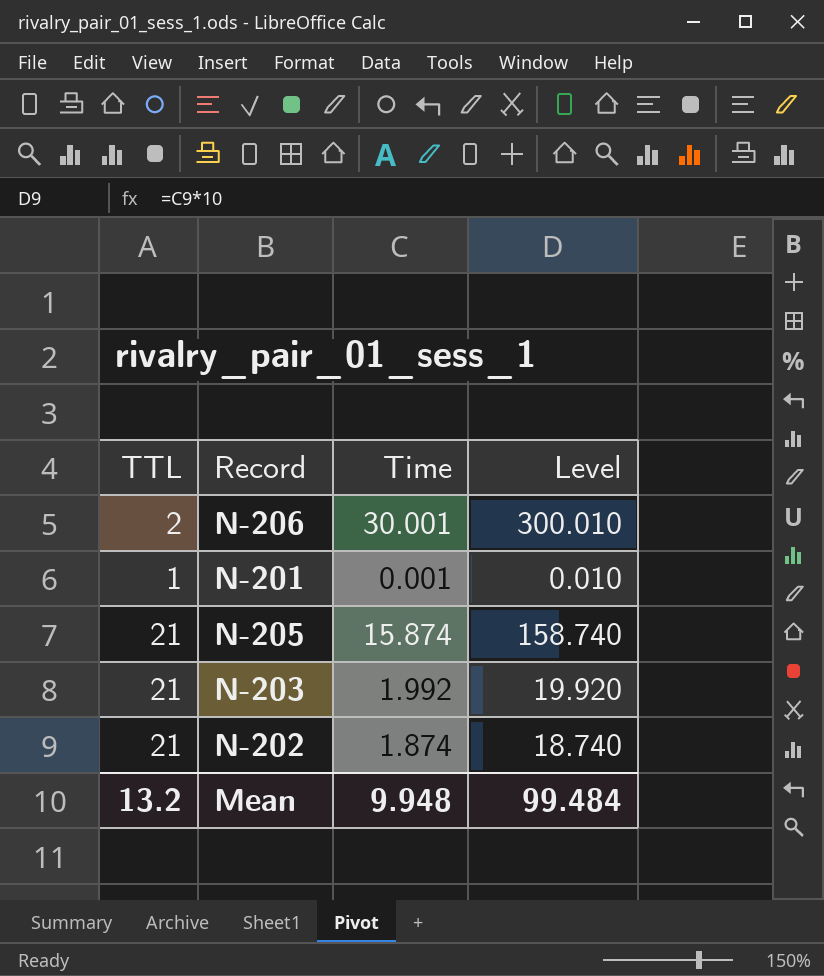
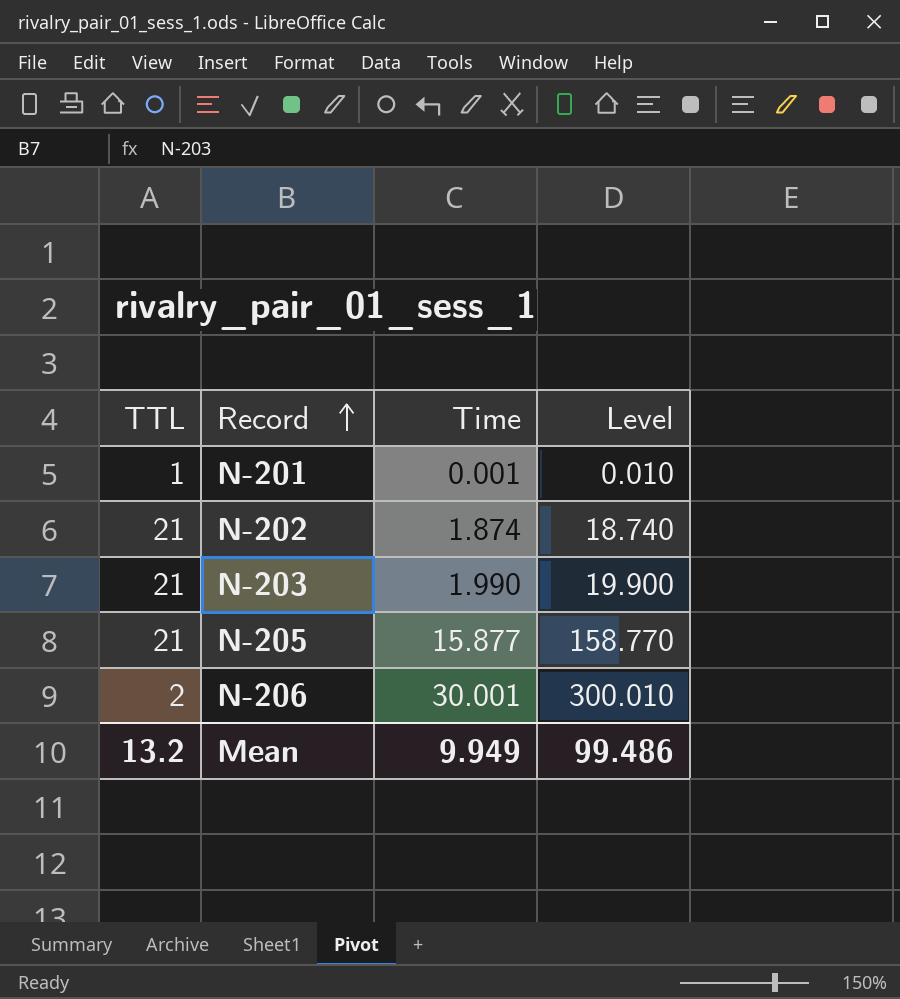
row order: none -> Record ascending
N-203 | Time: 1.992 -> 1.990
N-203 | Level: 19.920 -> 19.900
N-205 | Time: 15.874 -> 15.877
N-205 | Level: 158.740 -> 158.770
Mean | Time: 9.948 -> 9.949
Mean | Level: 99.484 -> 99.486

